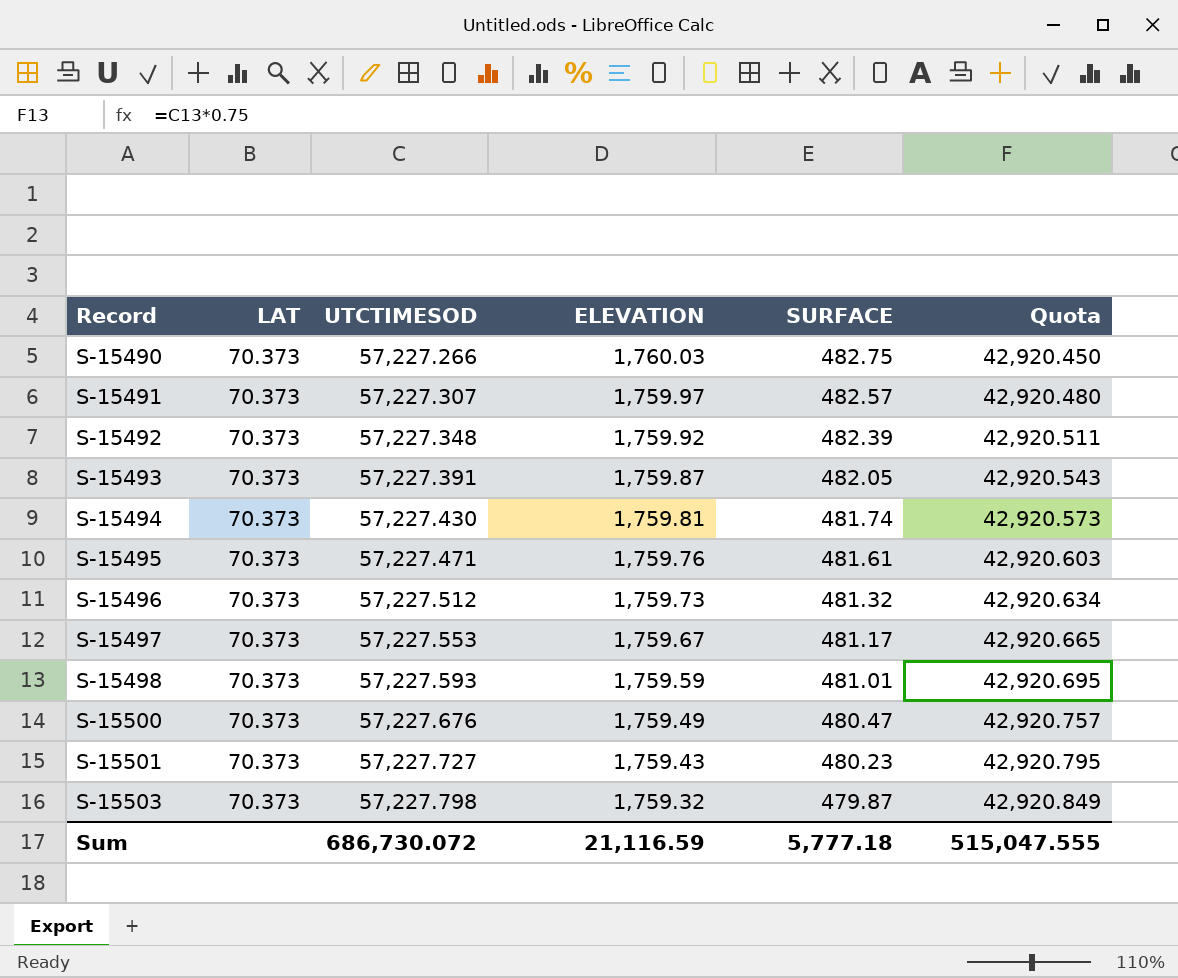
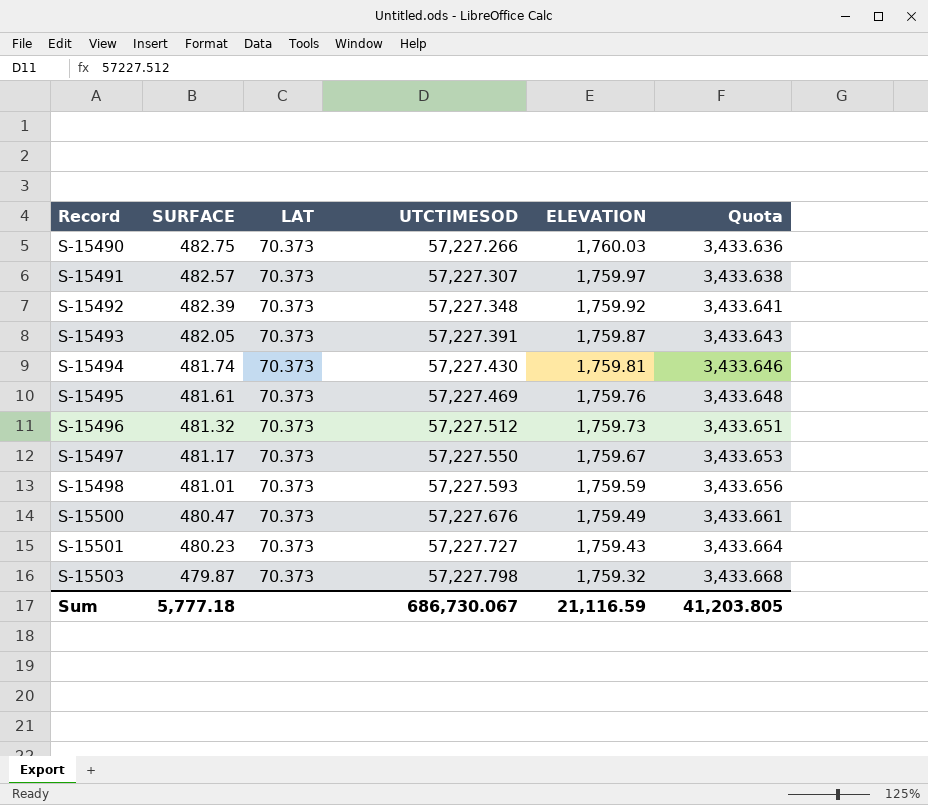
column SURFACE | position: 5 -> 2
column Quota | formula: [UTCTIMESOD] * 0.75 -> [UTCTIMESOD] * 0.06
S-15495 | UTCTIMESOD: 57,227.471 -> 57,227.469
S-15497 | UTCTIMESOD: 57,227.553 -> 57,227.550
Sum | UTCTIMESOD: 686,730.072 -> 686,730.067
Sum | Quota: 515,047.555 -> 41,203.805

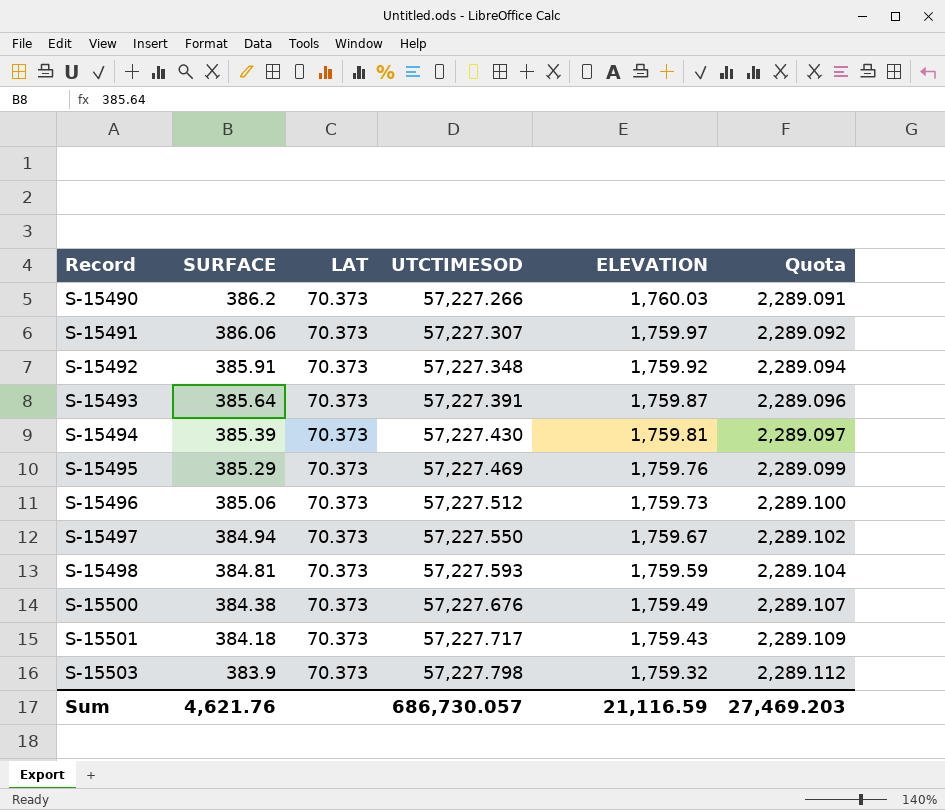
column Quota | formula: [UTCTIMESOD] * 0.06 -> [UTCTIMESOD] * 0.04
S-15490 | SURFACE: 482.75 -> 386.2
S-15491 | SURFACE: 482.57 -> 386.06
S-15492 | SURFACE: 482.39 -> 385.91
S-15493 | SURFACE: 482.05 -> 385.64
S-15494 | SURFACE: 481.74 -> 385.39
S-15495 | SURFACE: 481.61 -> 385.29
S-15496 | SURFACE: 481.32 -> 385.06
S-15497 | SURFACE: 481.17 -> 384.94
S-15498 | SURFACE: 481.01 -> 384.81
S-15500 | SURFACE: 480.47 -> 384.38
S-15501 | SURFACE: 480.23 -> 384.18
S-15501 | UTCTIMESOD: 57,227.727 -> 57,227.717
S-15503 | SURFACE: 479.87 -> 383.9
Sum | SURFACE: 5,777.18 -> 4,621.76
Sum | UTCTIMESOD: 686,730.067 -> 686,730.057
Sum | Quota: 41,203.805 -> 27,469.203

